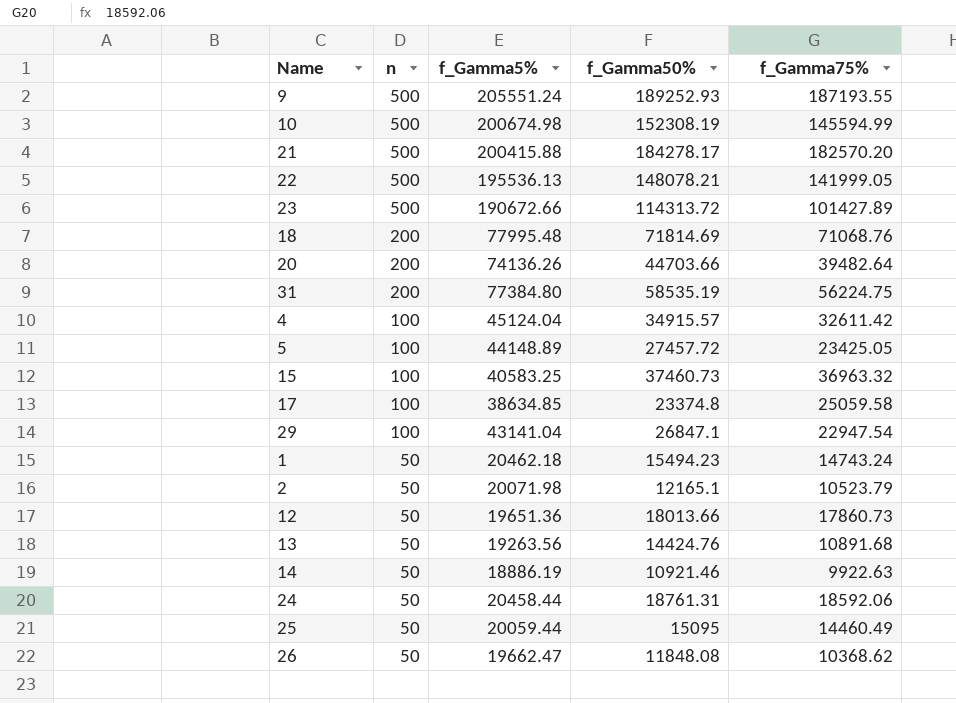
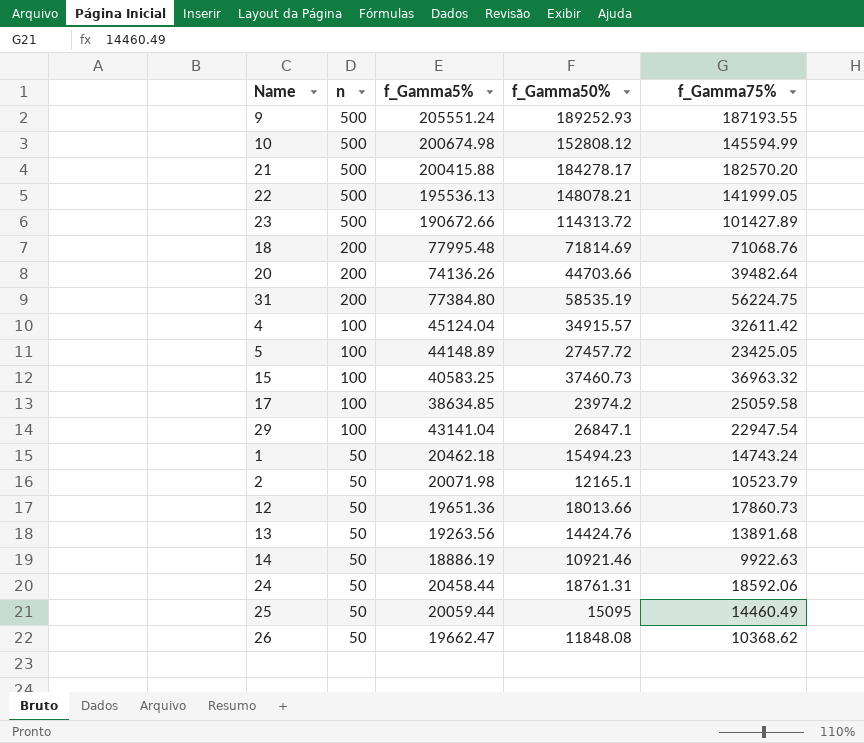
10 | f_Gamma50%: 152308.19 -> 152808.12
17 | f_Gamma50%: 23374.8 -> 23974.2
13 | f_Gamma75%: 10891.68 -> 13891.68

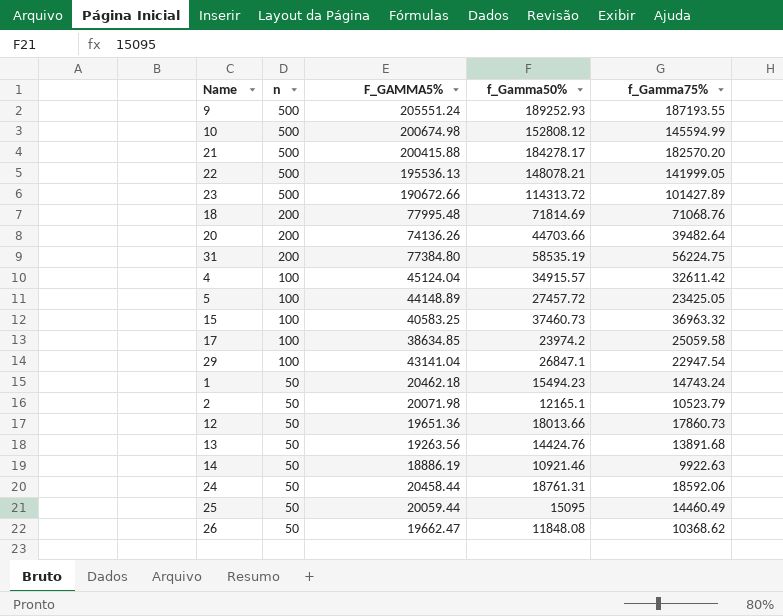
column name: f_Gamma5% -> F_GAMMA5%

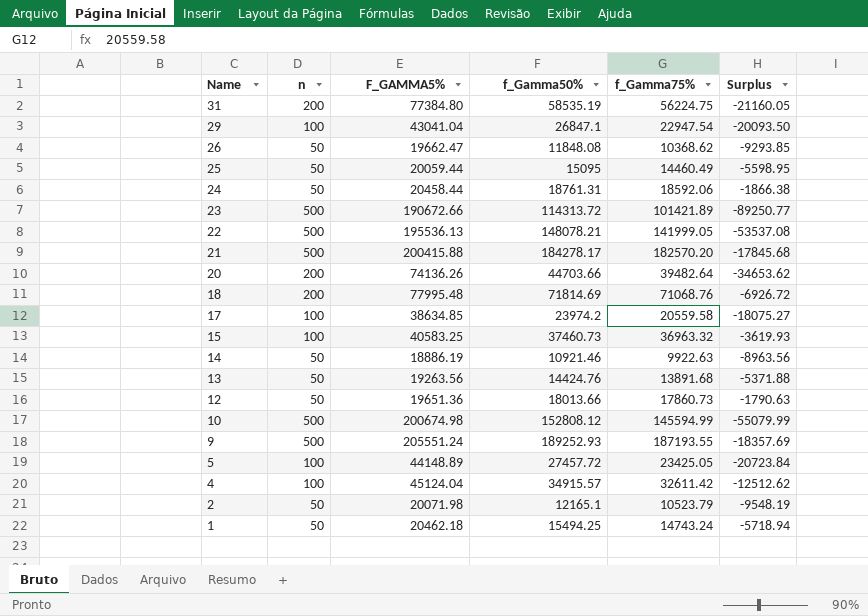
row order: n descending -> Name descending
column Surplus | formula: none -> [f_Gamma75%] - [F_GAMMA5%]
29 | F_GAMMA5%: 43141.04 -> 43041.04
23 | f_Gamma75%: 101427.89 -> 101421.89
17 | f_Gamma75%: 25059.58 -> 20559.58
1 | f_Gamma50%: 15494.23 -> 15494.25

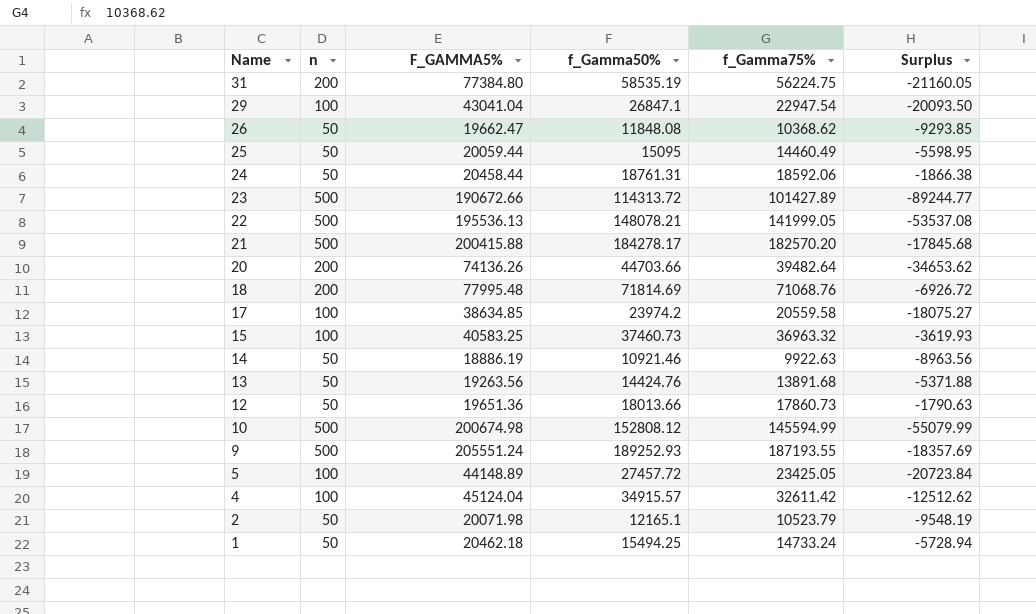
23 | f_Gamma75%: 101421.89 -> 101427.89
23 | Surplus: -89250.77 -> -89244.77
1 | f_Gamma75%: 14743.24 -> 14733.24
1 | Surplus: -5718.94 -> -5728.94

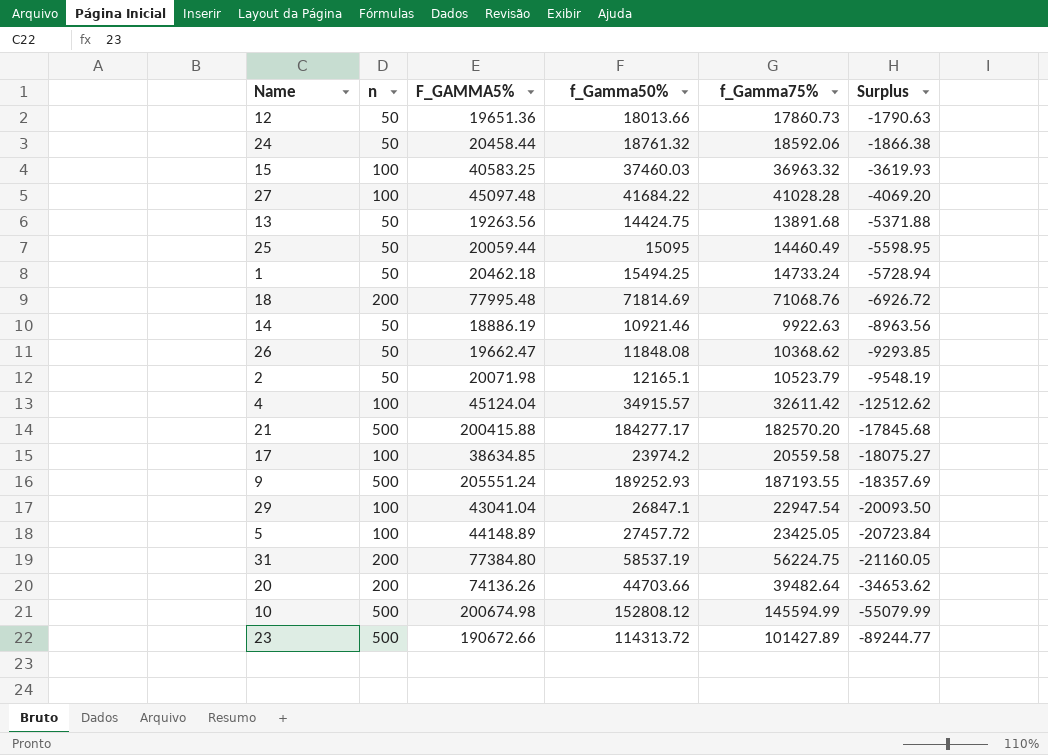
row order: Name descending -> Surplus descending
row 22: 500 | 195536.13 | 148078.21 | 141999.05 | -53537.08 -> none
24 | f_Gamma50%: 18761.31 -> 18761.32
15 | f_Gamma50%: 37460.73 -> 37460.03
row 27: none -> 100 | 45097.48 | 41684.22 | 41028.28 | -4069.20
13 | f_Gamma50%: 14424.76 -> 14424.75
21 | f_Gamma50%: 184278.17 -> 184277.17
31 | f_Gamma50%: 58535.19 -> 58537.19

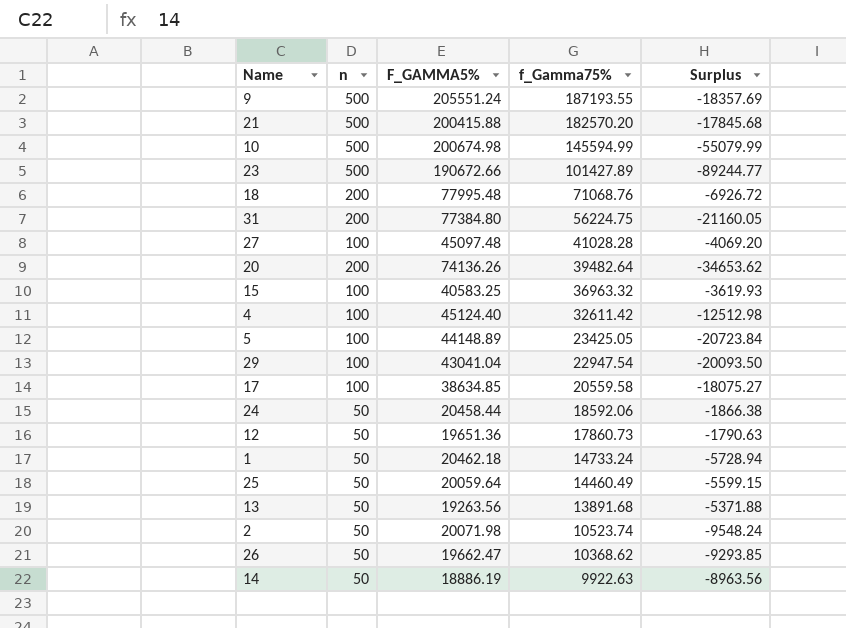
row order: Surplus descending -> f_Gamma75% descending
column f_Gamma50% | position: 4 -> none
4 | F_GAMMA5%: 45124.04 -> 45124.40
4 | Surplus: -12512.62 -> -12512.98
25 | F_GAMMA5%: 20059.44 -> 20059.64
25 | Surplus: -5598.95 -> -5599.15
2 | f_Gamma75%: 10523.79 -> 10523.74
2 | Surplus: -9548.19 -> -9548.24

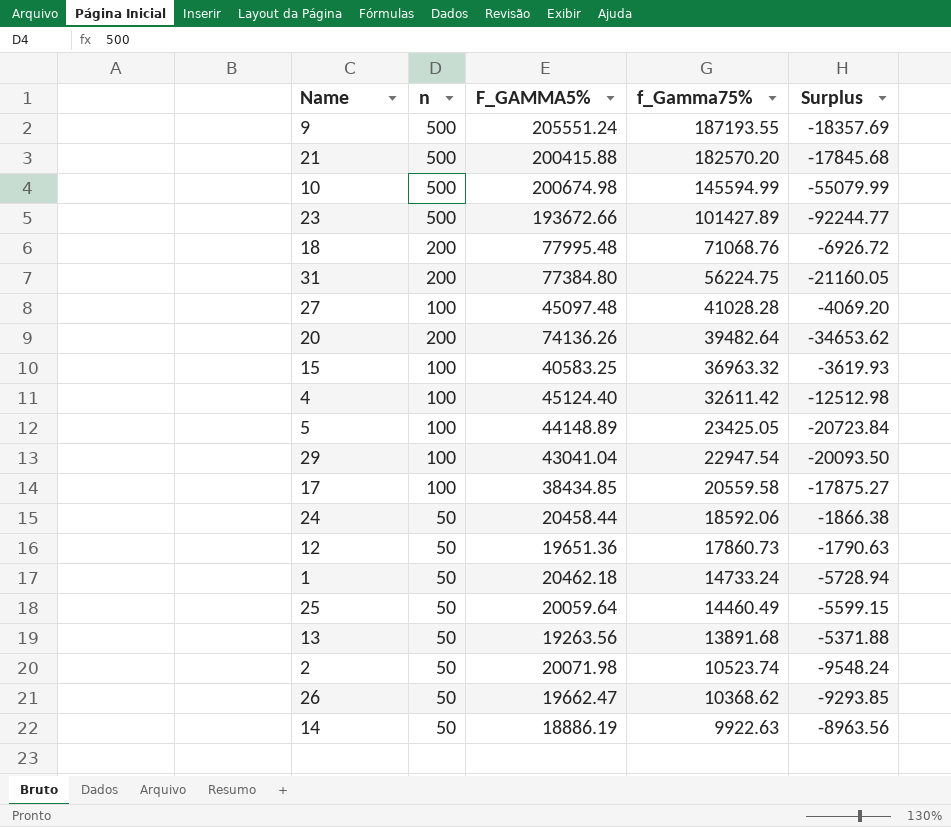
23 | F_GAMMA5%: 190672.66 -> 193672.66
23 | Surplus: -89244.77 -> -92244.77
17 | F_GAMMA5%: 38634.85 -> 38434.85
17 | Surplus: -18075.27 -> -17875.27

